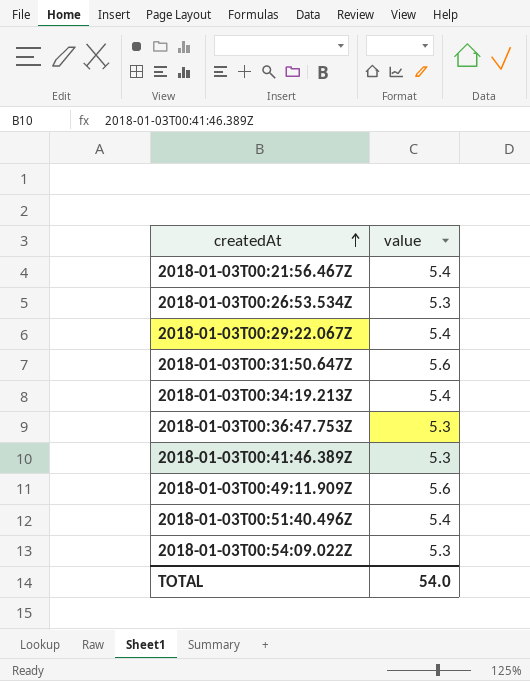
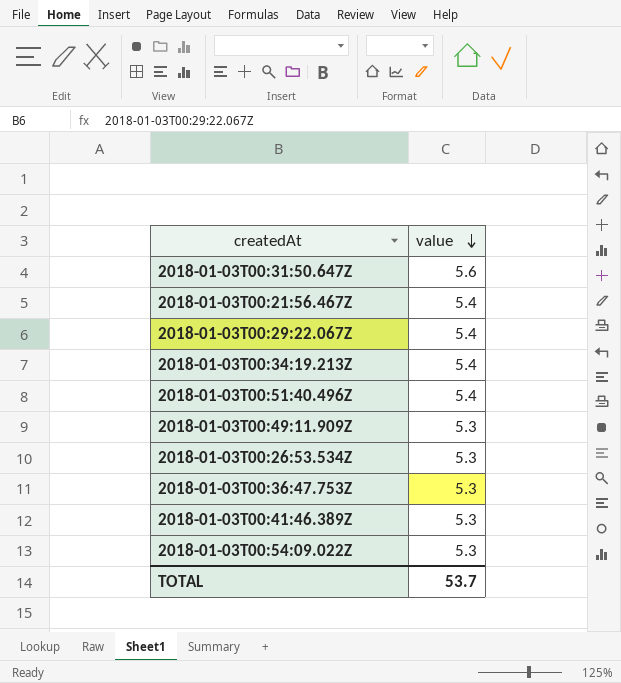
row order: createdAt ascending -> value descending
2018-01-03T00:49:11.909Z | value: 5.6 -> 5.3
TOTAL | value: 54.0 -> 53.7

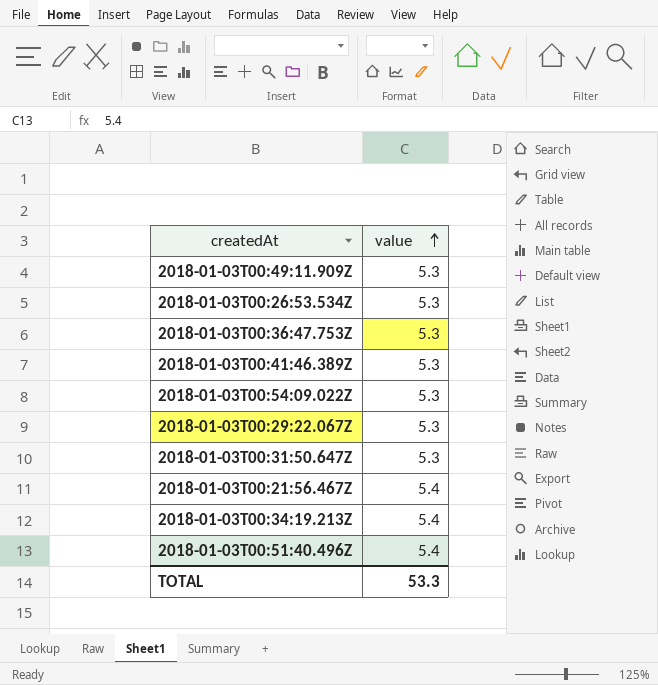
row order: value descending -> value ascending
2018-01-03T00:29:22.067Z | value: 5.4 -> 5.3
2018-01-03T00:31:50.647Z | value: 5.6 -> 5.3
TOTAL | value: 53.7 -> 53.3

